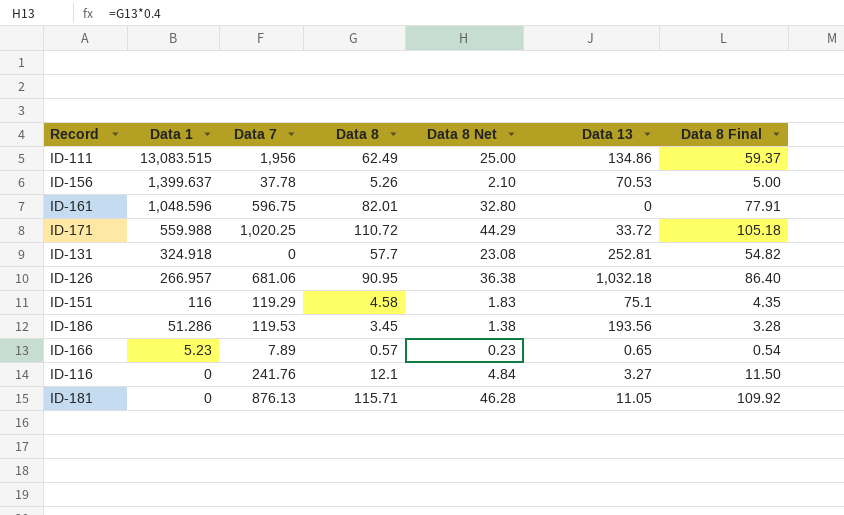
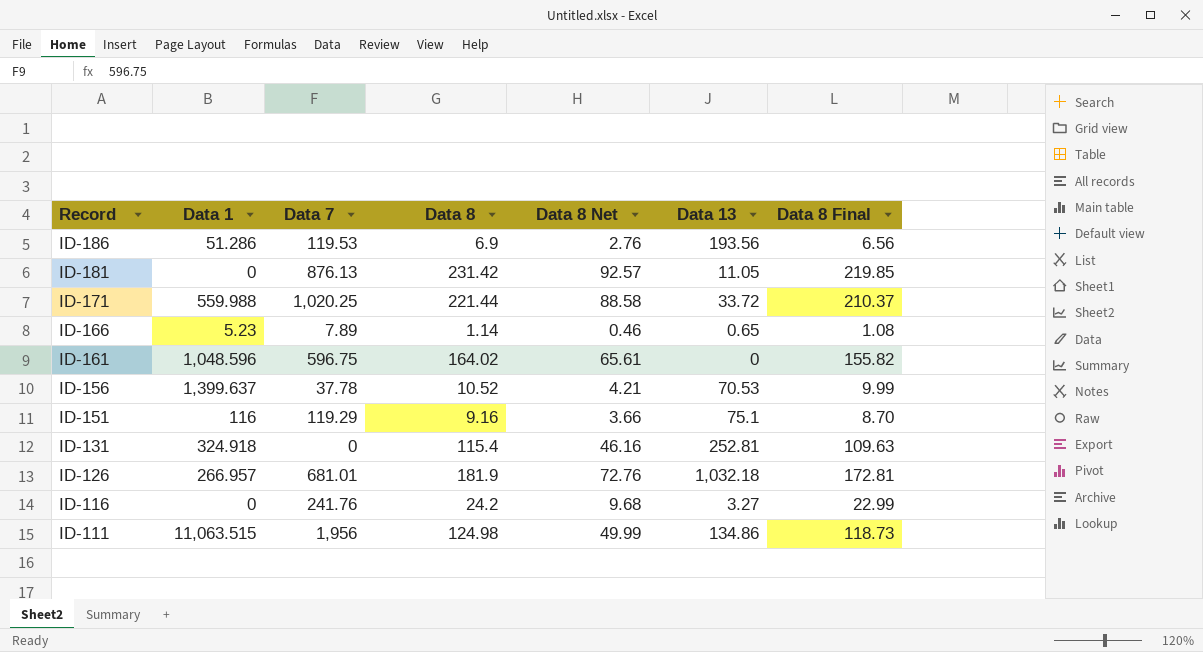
row order: Data 1 descending -> Record descending
ID-186 | Data 8: 3.45 -> 6.9
ID-186 | Data 8 Net: 1.38 -> 2.76
ID-186 | Data 8 Final: 3.28 -> 6.56
ID-181 | Data 8: 115.71 -> 231.42
ID-181 | Data 8 Net: 46.28 -> 92.57
ID-181 | Data 8 Final: 109.92 -> 219.85
ID-171 | Data 8: 110.72 -> 221.44
ID-171 | Data 8 Net: 44.29 -> 88.58
ID-171 | Data 8 Final: 105.18 -> 210.37
ID-166 | Data 8: 0.57 -> 1.14
ID-166 | Data 8 Net: 0.23 -> 0.46
ID-166 | Data 8 Final: 0.54 -> 1.08
ID-161 | Data 8: 82.01 -> 164.02
ID-161 | Data 8 Net: 32.80 -> 65.61
ID-161 | Data 8 Final: 77.91 -> 155.82
ID-156 | Data 8: 5.26 -> 10.52
ID-156 | Data 8 Net: 2.10 -> 4.21
ID-156 | Data 8 Final: 5.00 -> 9.99
ID-151 | Data 8: 4.58 -> 9.16
ID-151 | Data 8 Net: 1.83 -> 3.66
ID-151 | Data 8 Final: 4.35 -> 8.70
ID-131 | Data 8: 57.7 -> 115.4
ID-131 | Data 8 Net: 23.08 -> 46.16
ID-131 | Data 8 Final: 54.82 -> 109.63
ID-126 | Data 7: 681.06 -> 681.01
ID-126 | Data 8: 90.95 -> 181.9
ID-126 | Data 8 Net: 36.38 -> 72.76
ID-126 | Data 8 Final: 86.40 -> 172.81
ID-116 | Data 8: 12.1 -> 24.2
ID-116 | Data 8 Net: 4.84 -> 9.68
ID-116 | Data 8 Final: 11.50 -> 22.99
ID-111 | Data 1: 13,083.515 -> 11,063.515
ID-111 | Data 8: 62.49 -> 124.98
ID-111 | Data 8 Net: 25.00 -> 49.99
ID-111 | Data 8 Final: 59.37 -> 118.73

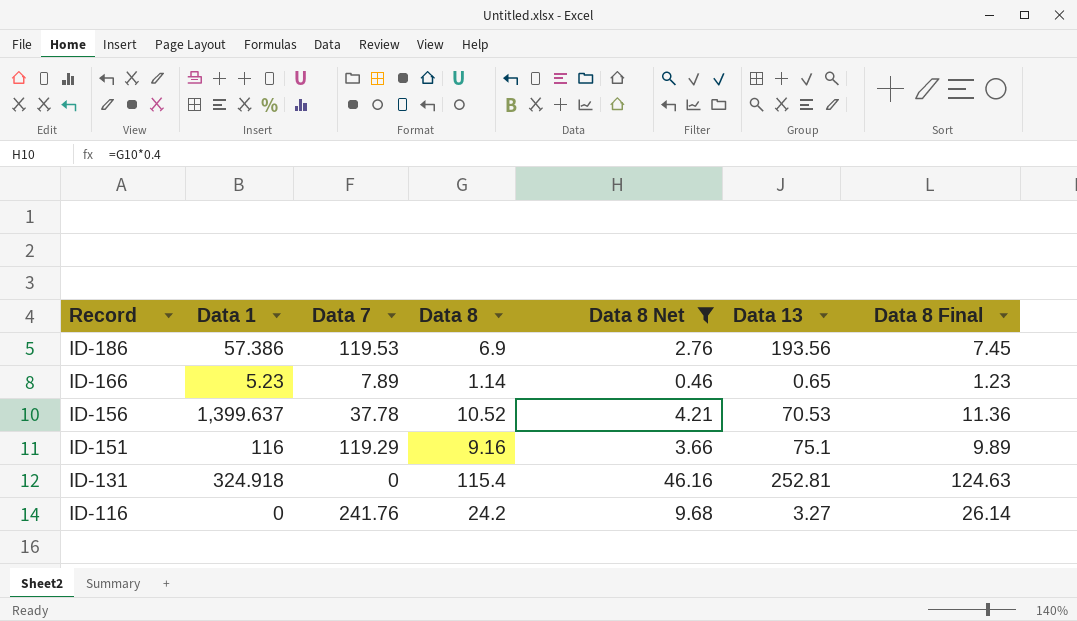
filter: none -> Data 8 Net <= 46.16
column Data 8 Final | formula: [Data 8] * 0.95 -> [Data 8] * 1.08
ID-186 | Data 1: 51.286 -> 57.386

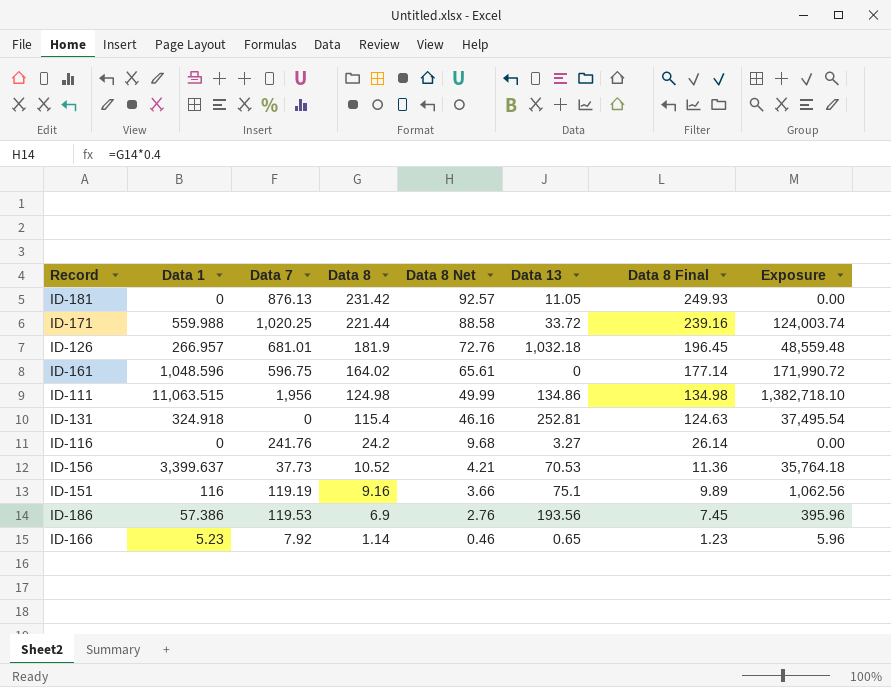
filter: Data 8 Net <= 46.16 -> none
row order: Record descending -> Data 8 descending
column Exposure | formula: none -> [Data 1] * [Data 8]
ID-156 | Data 1: 1,399.637 -> 3,399.637
ID-156 | Data 7: 37.78 -> 37.73
ID-151 | Data 7: 119.29 -> 119.19
ID-166 | Data 7: 7.89 -> 7.92

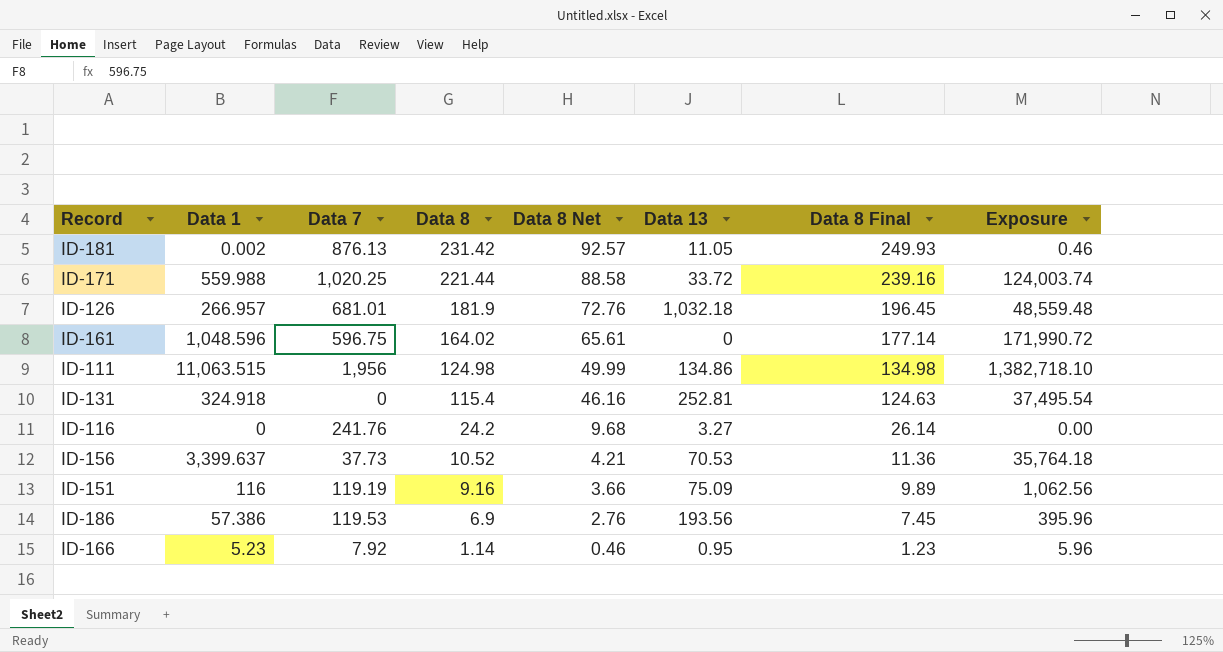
ID-181 | Data 1: 0 -> 0.002
ID-181 | Exposure: 0.00 -> 0.46
ID-151 | Data 13: 75.1 -> 75.09
ID-166 | Data 13: 0.65 -> 0.95

